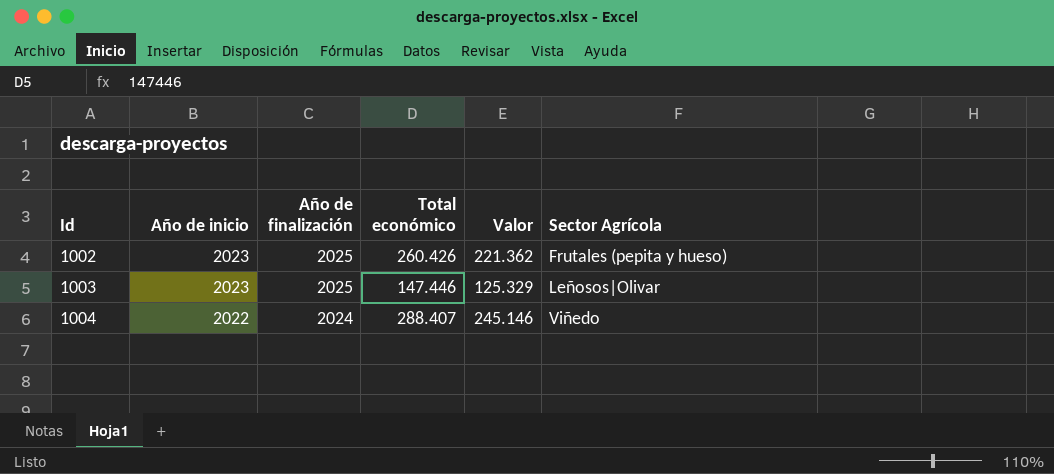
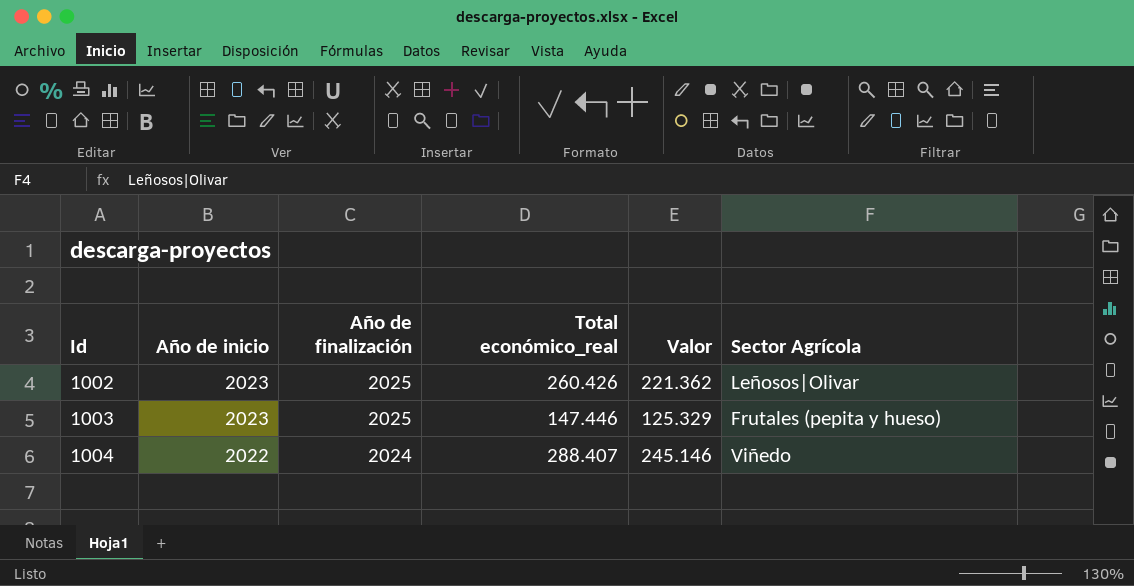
column name: Total económico -> Total económico_real
1002 | Sector Agrícola: Frutales (pepita y hueso) -> Leñosos|Olivar
1003 | Sector Agrícola: Leñosos|Olivar -> Frutales (pepita y hueso)

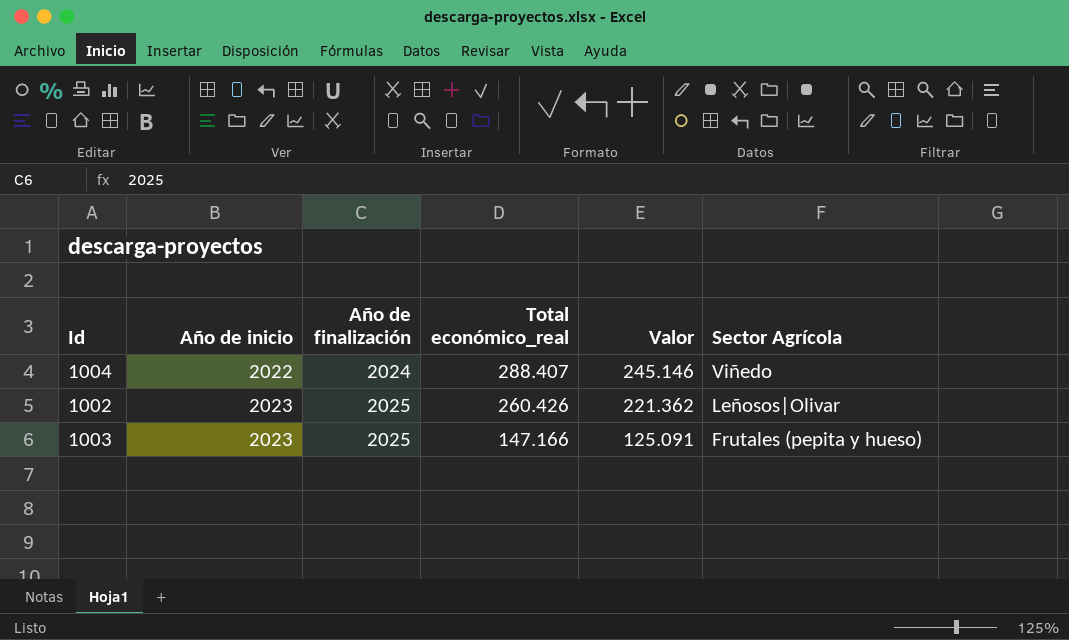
row order: Id ascending -> Año de inicio ascending
1003 | Total económico_real: 147.446 -> 147.166
1003 | Valor: 125.329 -> 125.091

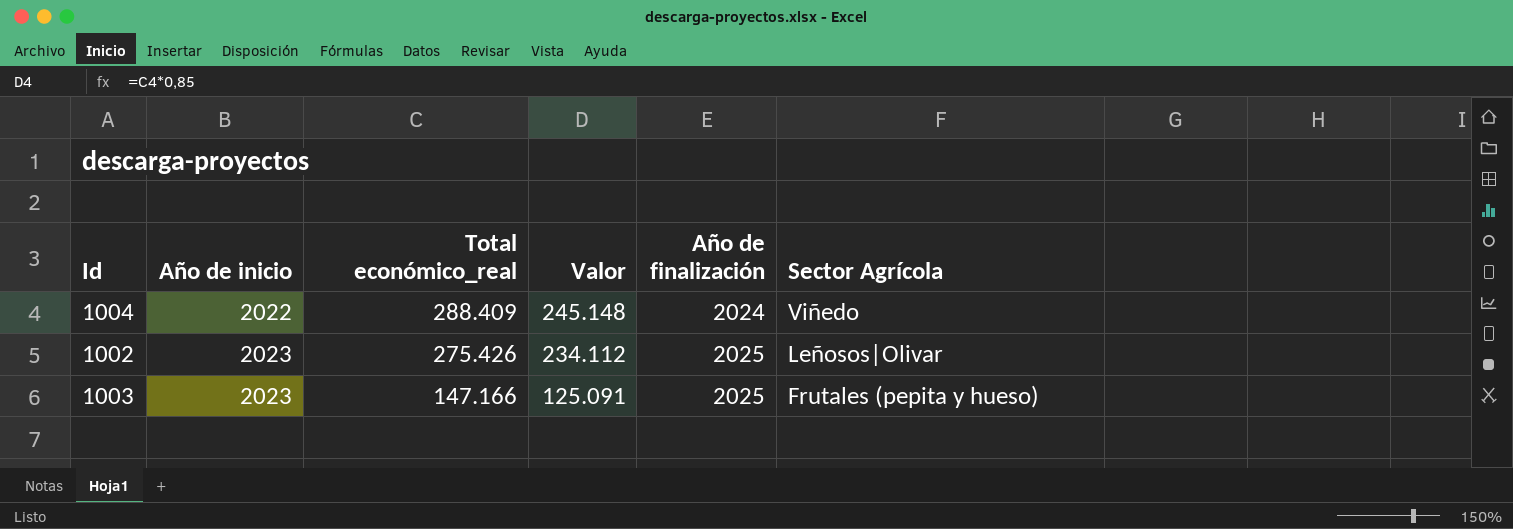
column Año de finalización | position: 3 -> 5
1004 | Total económico_real: 288.407 -> 288.409
1004 | Valor: 245.146 -> 245.148
1002 | Total económico_real: 260.426 -> 275.426
1002 | Valor: 221.362 -> 234.112

